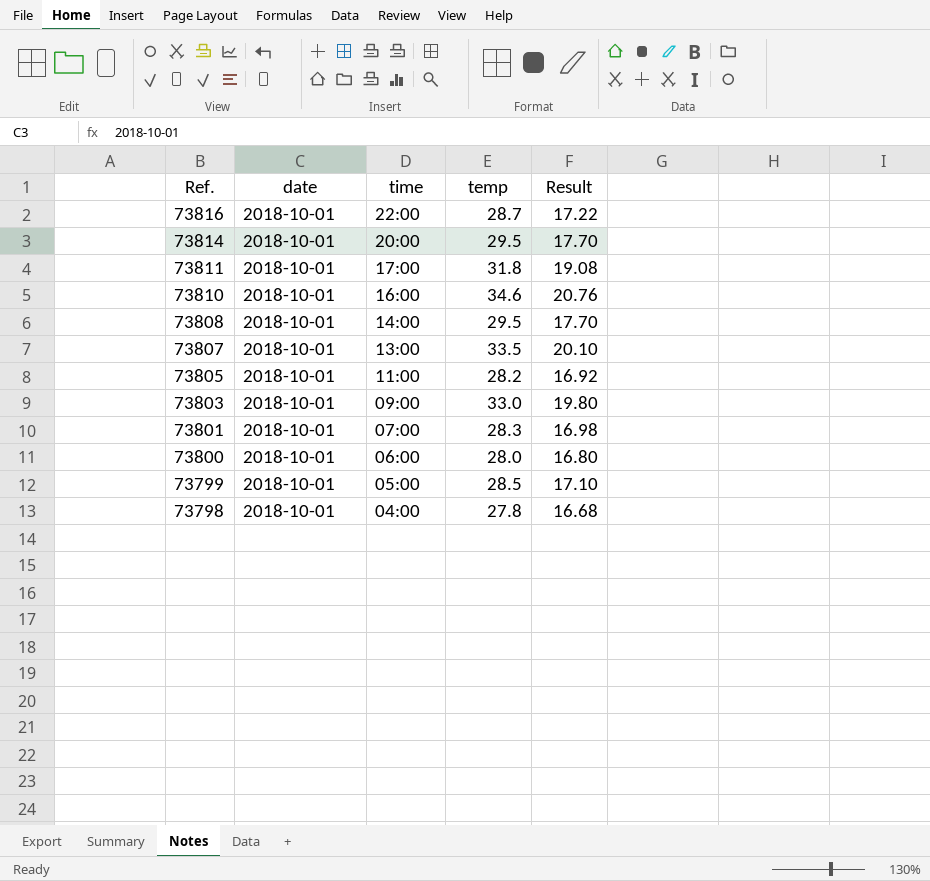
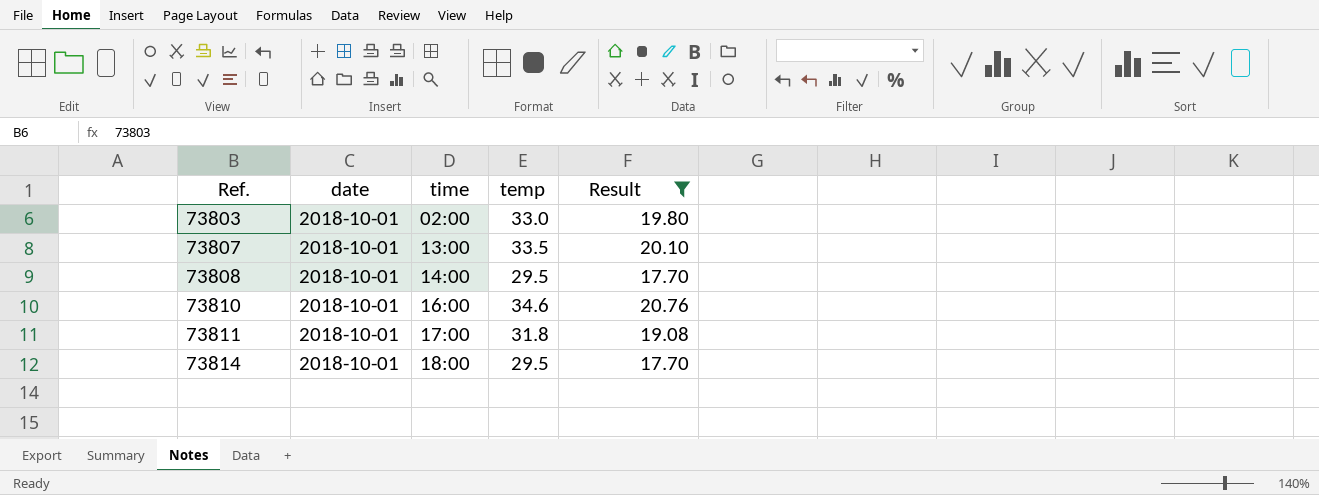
filter: none -> Result >= 17.70
row order: Ref. descending -> Ref. ascending
73803 | time: 09:00 -> 02:00
73814 | time: 20:00 -> 18:00

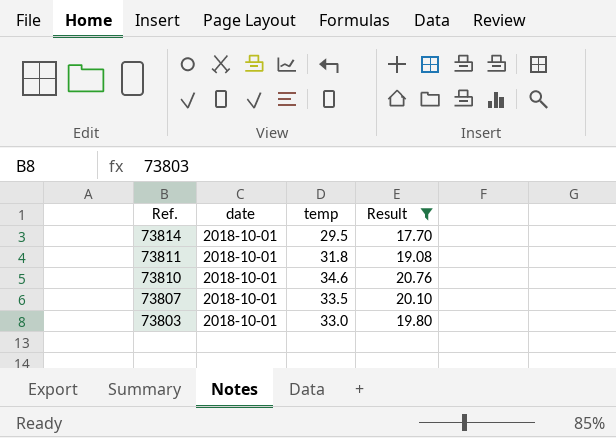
row order: Ref. ascending -> Ref. descending
column time | position: 3 -> none
row 73808: 2018-10-01 | 14:00 | 29.5 | 17.70 -> none

